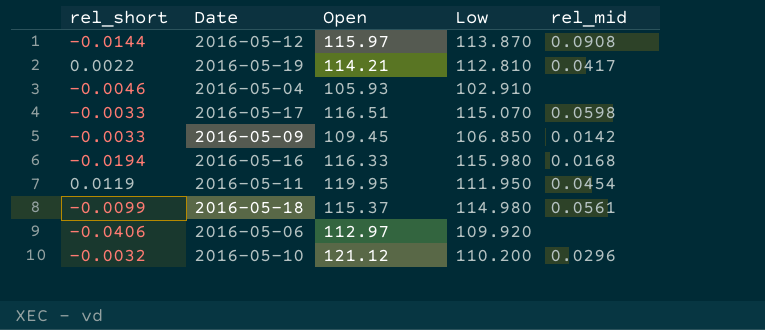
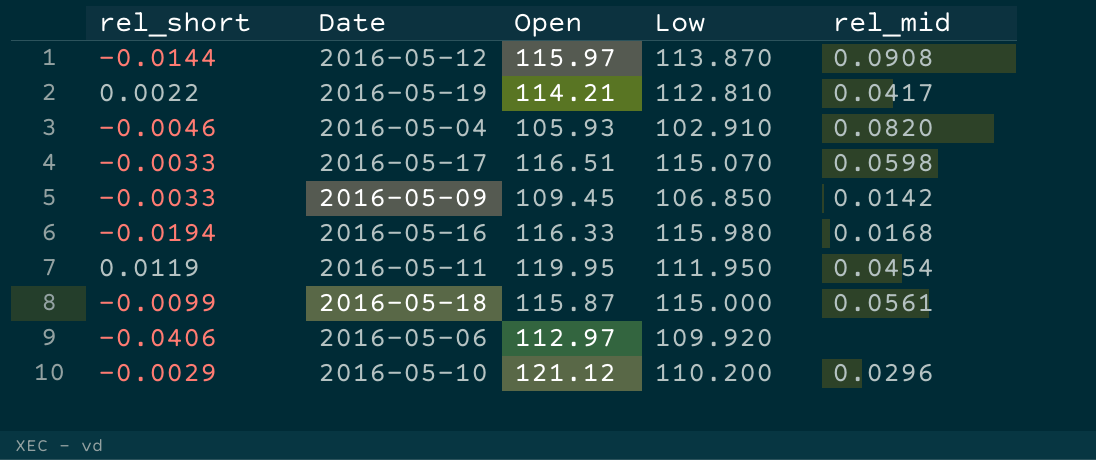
2016-05-04 | rel_mid: none -> 0.0820
2016-05-18 | Open: 115.37 -> 115.87
2016-05-18 | Low: 114.980 -> 115.000
2016-05-10 | rel_short: -0.0032 -> -0.0029

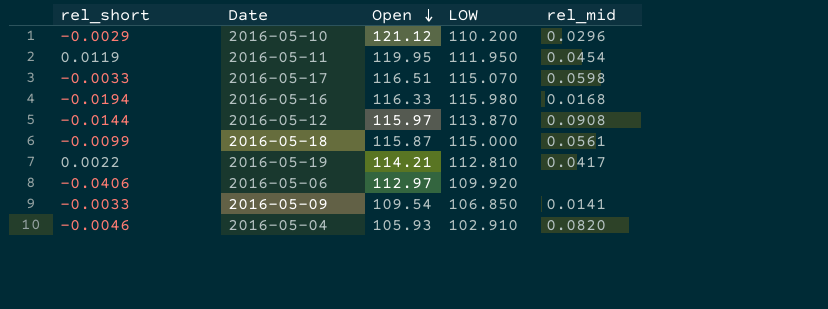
row order: none -> Open descending
column name: Low -> LOW
2016-05-09 | Open: 109.45 -> 109.54
2016-05-09 | rel_mid: 0.0142 -> 0.0141

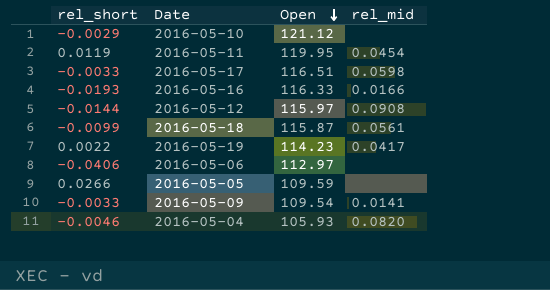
column LOW | position: 4 -> none
2016-05-10 | rel_mid: 0.0296 -> none
2016-05-16 | rel_short: -0.0194 -> -0.0193
2016-05-16 | rel_mid: 0.0168 -> 0.0166
2016-05-19 | Open: 114.21 -> 114.23
row 2016-05-05: none -> 0.0266 | 109.59 | none

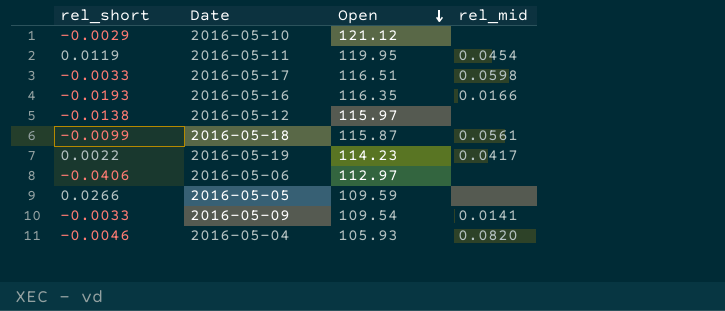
2016-05-16 | Open: 116.33 -> 116.35
2016-05-12 | rel_short: -0.0144 -> -0.0138
2016-05-12 | rel_mid: 0.0908 -> none

